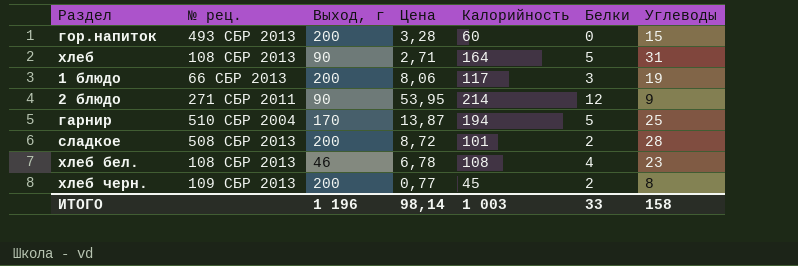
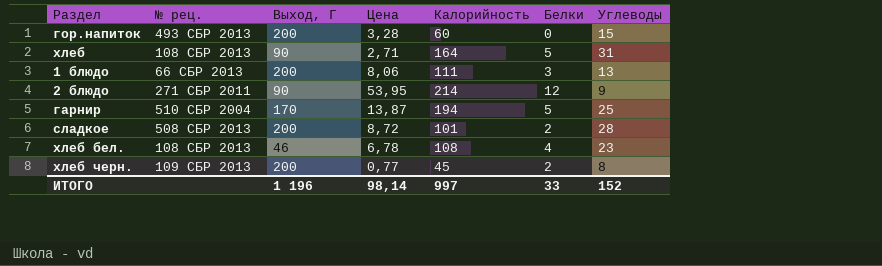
column name: Выход, г -> Выход, Г
1 блюдо | Калорийность: 117 -> 111
1 блюдо | Углеводы: 19 -> 13
ИТОГО | Калорийность: 1 003 -> 997
ИТОГО | Углеводы: 158 -> 152

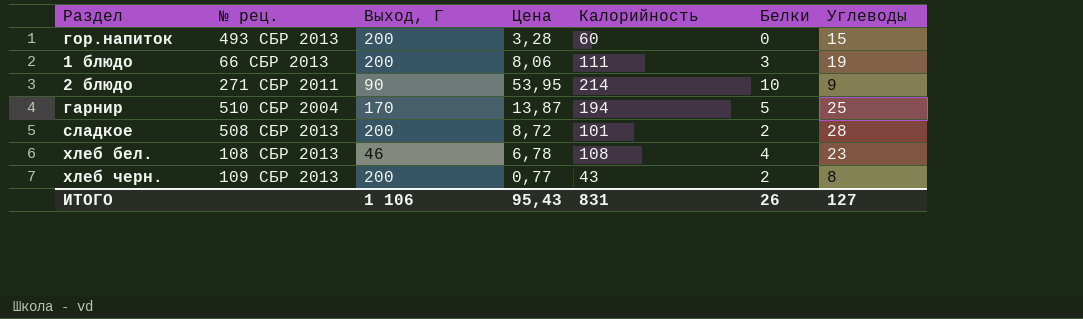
row хлеб: 108 СБР 2013 | 90 | 2,71 | 164 | 5 | 31 -> none
1 блюдо | Углеводы: 13 -> 19
2 блюдо | Белки: 12 -> 10
хлеб черн. | Калорийность: 45 -> 43
ИТОГО | Выход, Г: 1 196 -> 1 106
ИТОГО | Цена: 98,14 -> 95,43
ИТОГО | Калорийность: 997 -> 831
ИТОГО | Белки: 33 -> 26
ИТОГО | Углеводы: 152 -> 127

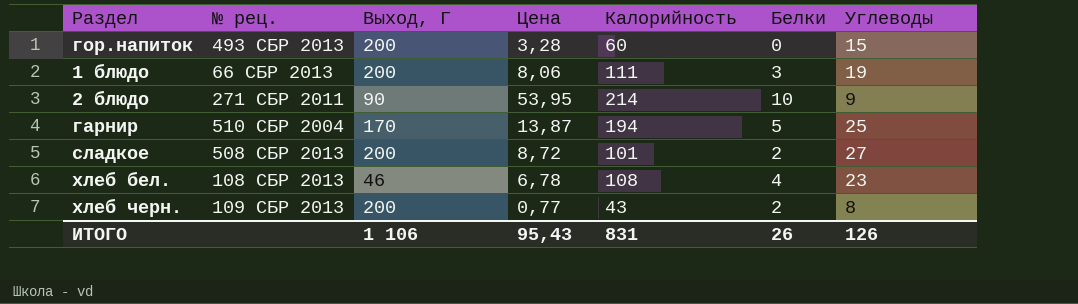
сладкое | Углеводы: 28 -> 27
ИТОГО | Углеводы: 127 -> 126

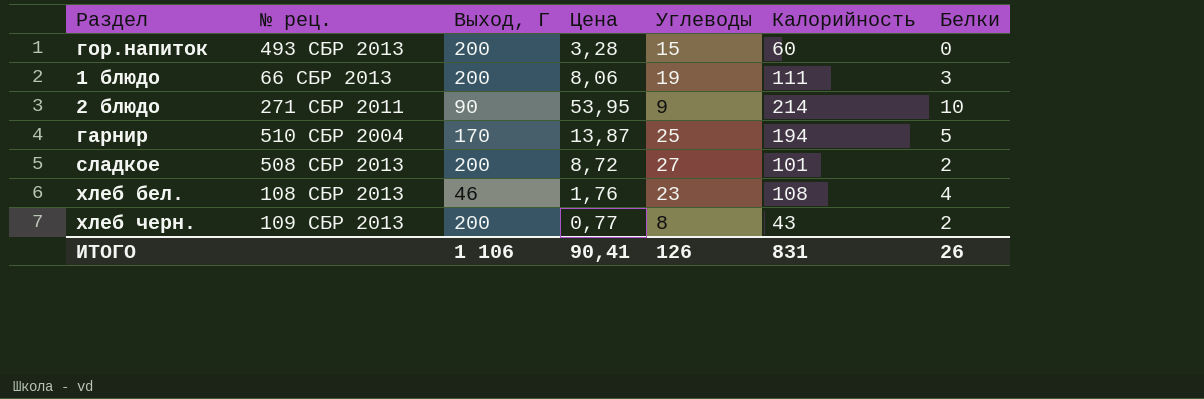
column Углеводы | position: 7 -> 5
хлеб бел. | Цена: 6,78 -> 1,76
ИТОГО | Цена: 95,43 -> 90,41

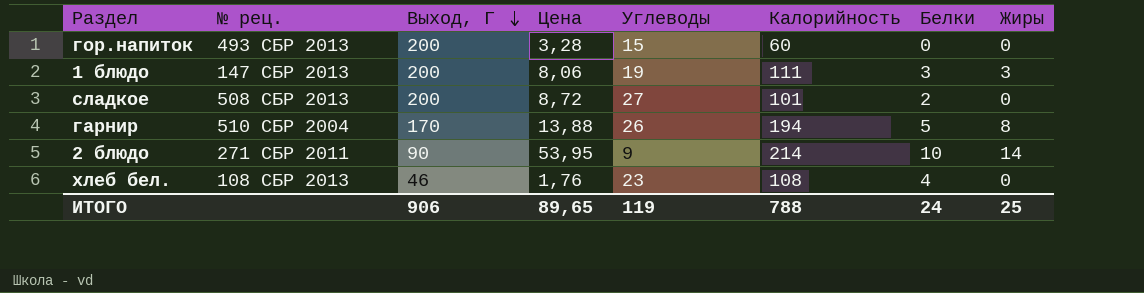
row order: none -> Выход, Г descending
column Жиры | position: none -> 8
row хлеб черн.: 109 СБР 2013 | 200 | 0,77 | 8 | 43 | 2 -> none
1 блюдо | № рец.: 66 СБР 2013 -> 147 СБР 2013
гарнир | Цена: 13,87 -> 13,88
гарнир | Углеводы: 25 -> 26
ИТОГО | Выход, Г: 1 106 -> 906
ИТОГО | Цена: 90,41 -> 89,65
ИТОГО | Углеводы: 126 -> 119
ИТОГО | Калорийность: 831 -> 788
ИТОГО | Белки: 26 -> 24

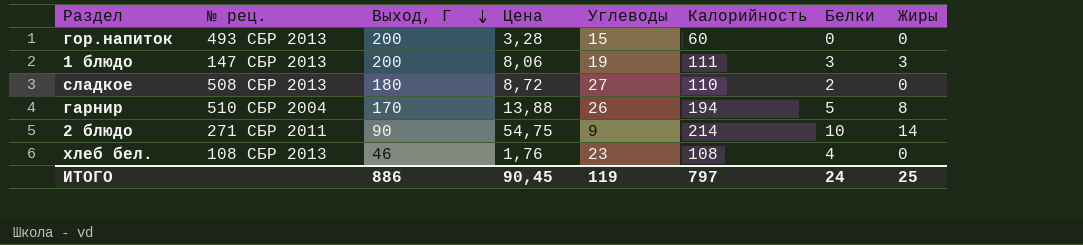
сладкое | Выход, Г: 200 -> 180
сладкое | Калорийность: 101 -> 110
2 блюдо | Цена: 53,95 -> 54,75
ИТОГО | Выход, Г: 906 -> 886
ИТОГО | Цена: 89,65 -> 90,45
ИТОГО | Калорийность: 788 -> 797

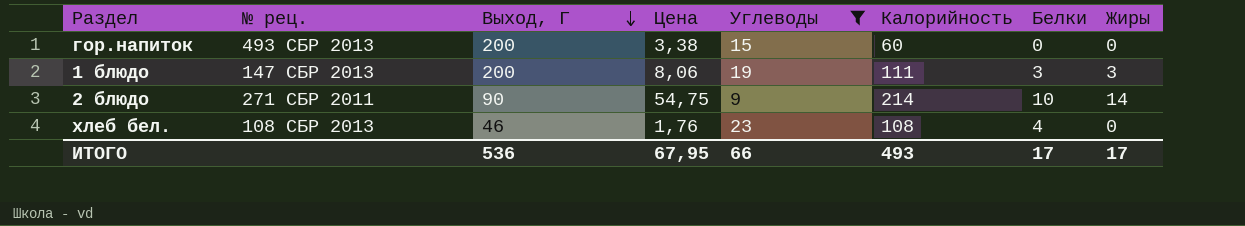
filter: none -> Углеводы <= 23
гор.напиток | Цена: 3,28 -> 3,38
ИТОГО | Выход, Г: 886 -> 536
ИТОГО | Цена: 90,45 -> 67,95
ИТОГО | Углеводы: 119 -> 66
ИТОГО | Калорийность: 797 -> 493
ИТОГО | Белки: 24 -> 17
ИТОГО | Жиры: 25 -> 17

